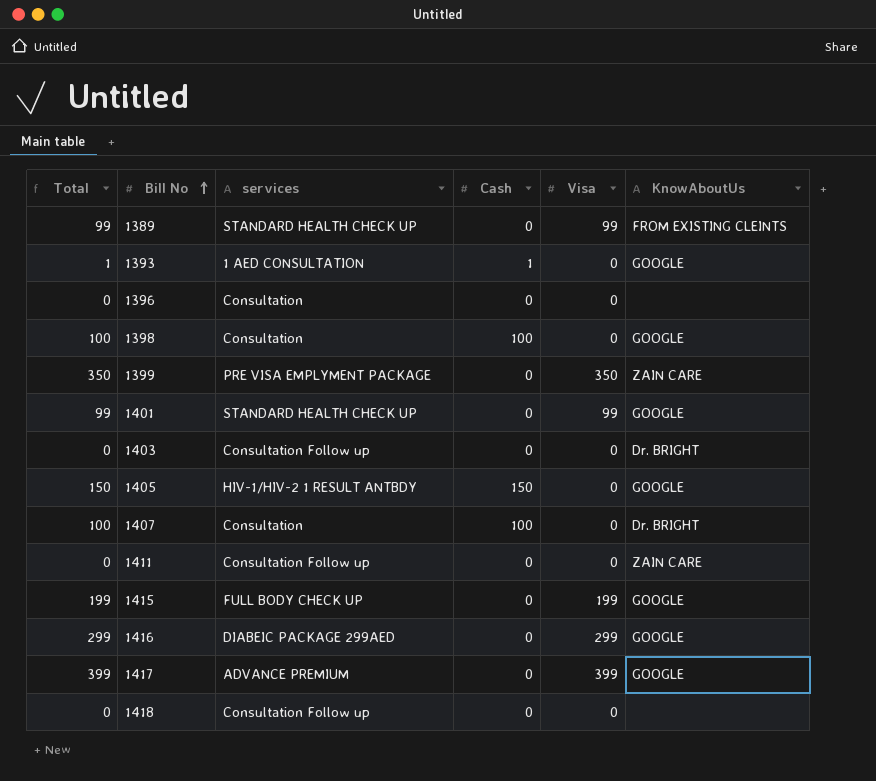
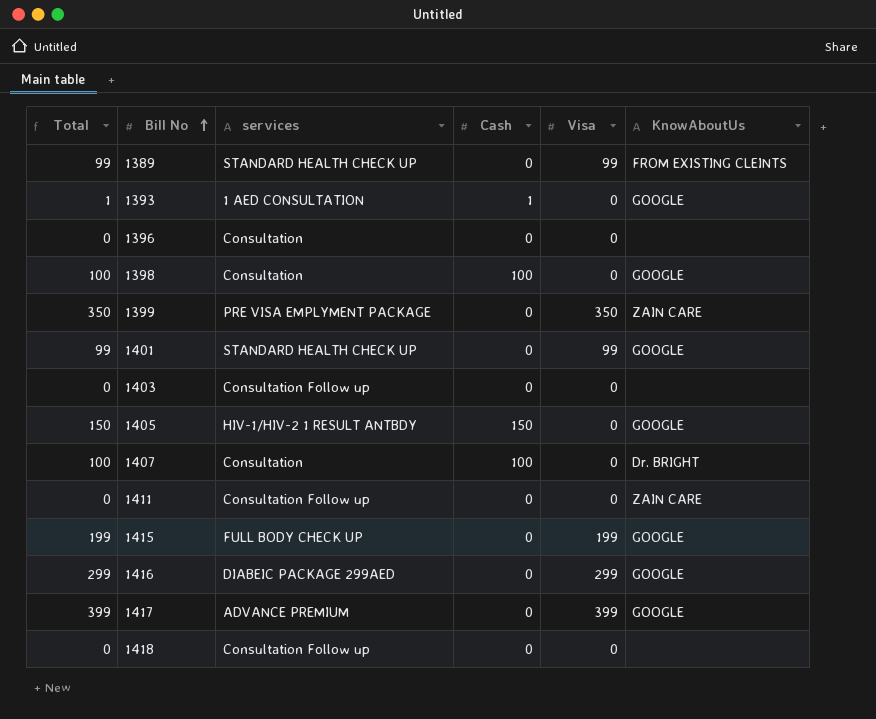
1403 | KnowAboutUs: Dr. BRIGHT -> none

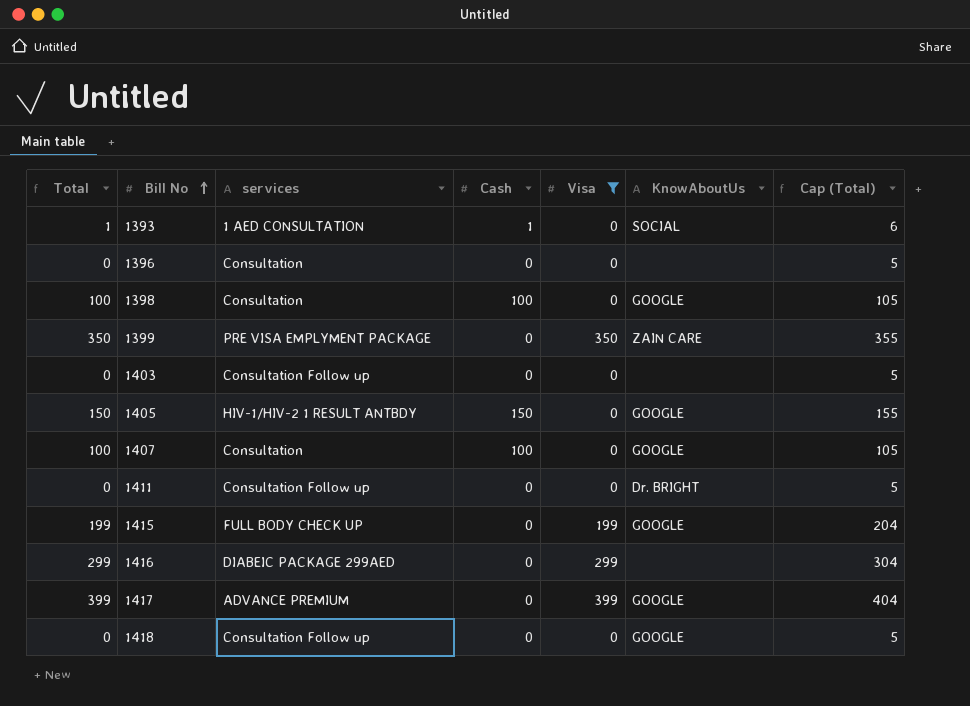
filter: none -> Visa != 99
column Cap (Total) | formula: none -> [Total] + 5
1393 | KnowAboutUs: GOOGLE -> SOCIAL
1407 | KnowAboutUs: Dr. BRIGHT -> GOOGLE
1411 | KnowAboutUs: ZAIN CARE -> Dr. BRIGHT
1416 | KnowAboutUs: GOOGLE -> none
1418 | KnowAboutUs: none -> GOOGLE

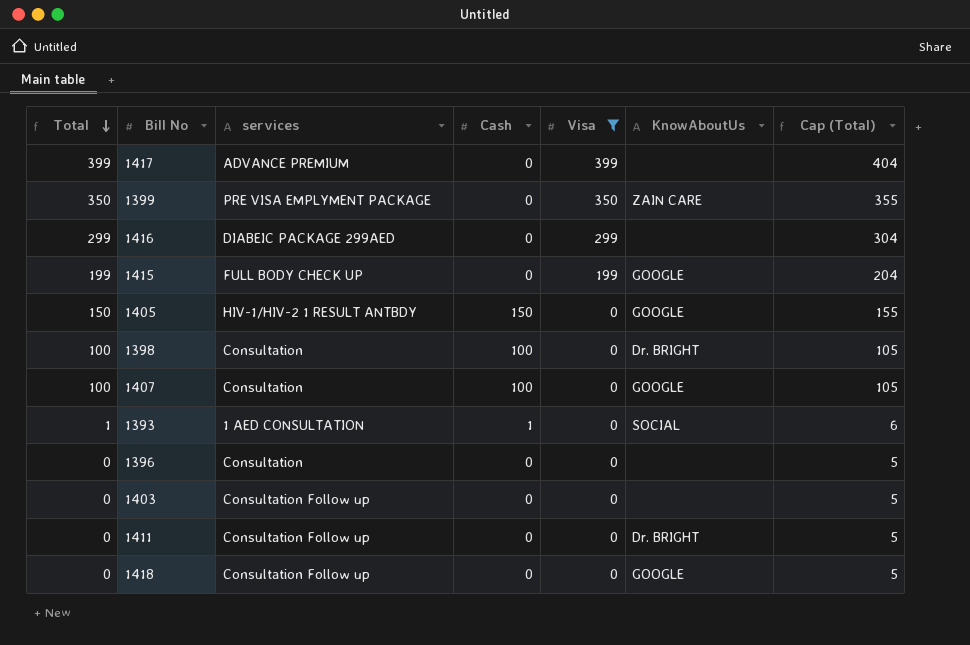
row order: Bill No ascending -> Total descending
1417 | KnowAboutUs: GOOGLE -> none
1398 | KnowAboutUs: GOOGLE -> Dr. BRIGHT

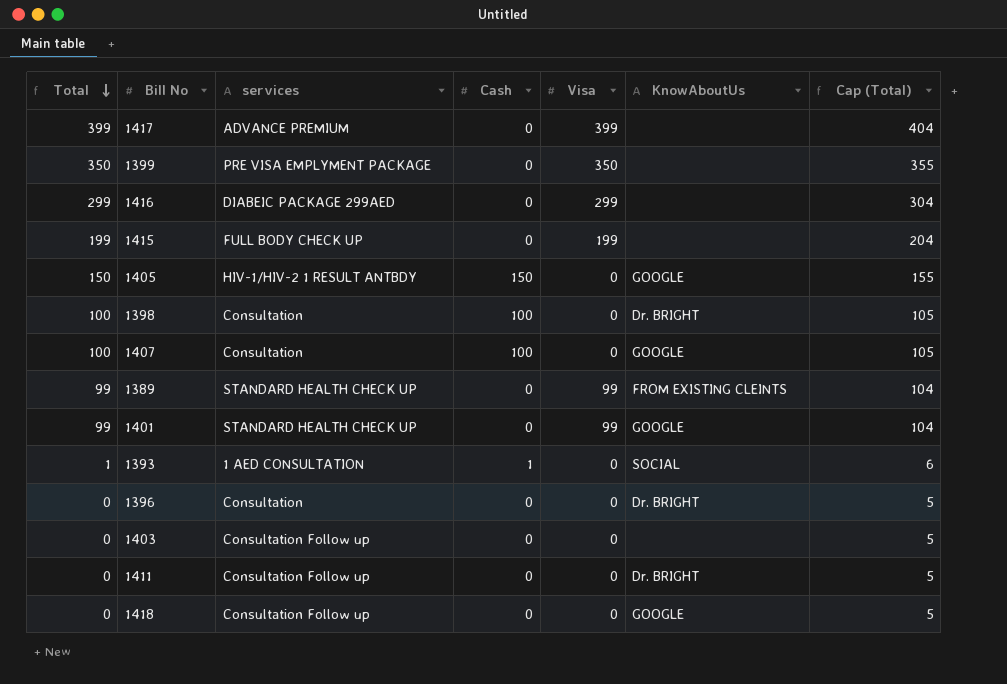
filter: Visa != 99 -> none
1399 | KnowAboutUs: ZAIN CARE -> none
1415 | KnowAboutUs: GOOGLE -> none
1396 | KnowAboutUs: none -> Dr. BRIGHT

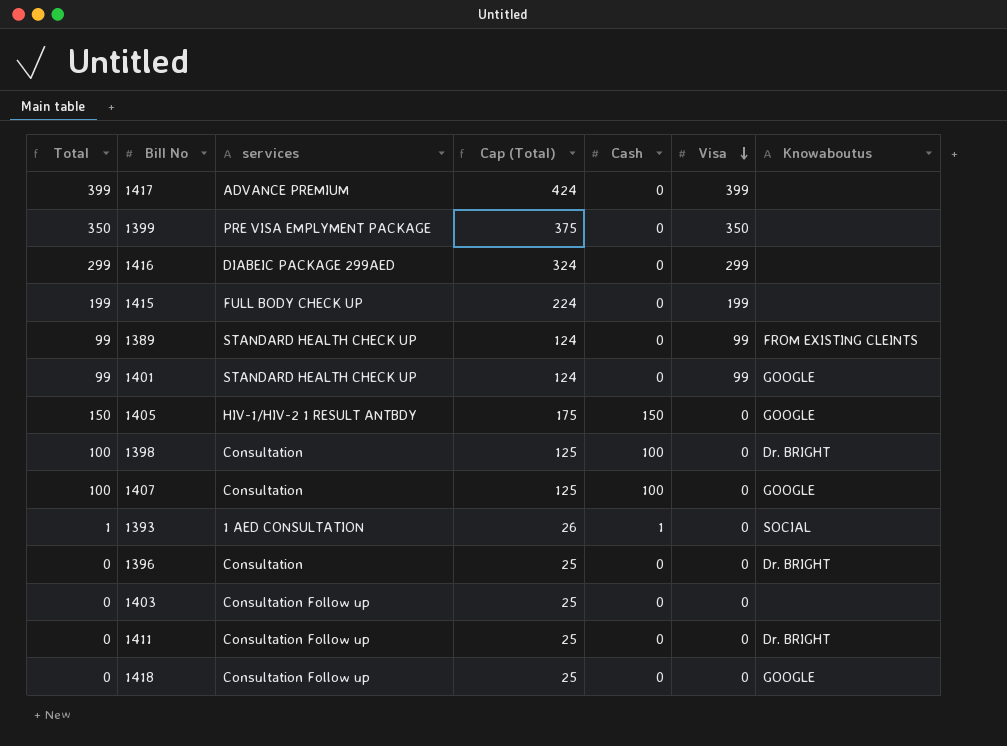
row order: Total descending -> Visa descending
column Cap (Total) | formula: [Total] + 5 -> [Total] + 25
column Cap (Total) | position: 7 -> 4
column name: KnowAboutUs -> Knowaboutus

